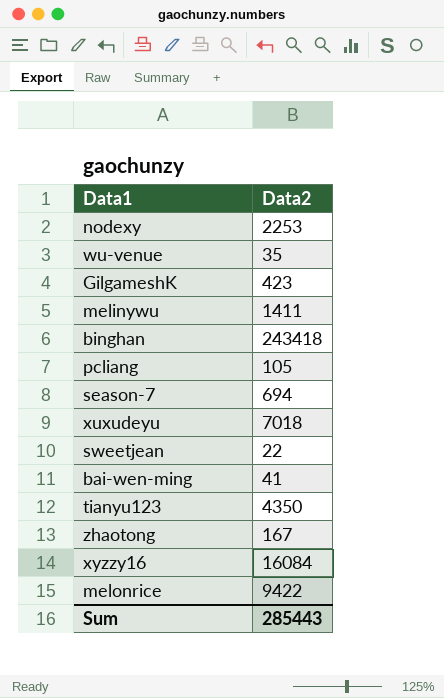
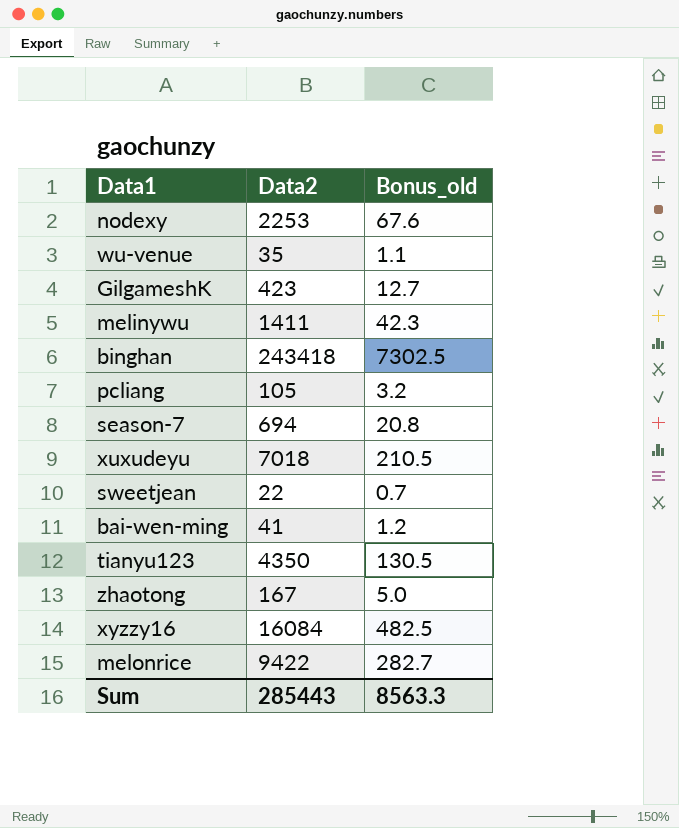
column Bonus_old | formula: none -> [Data2] * 0.03

